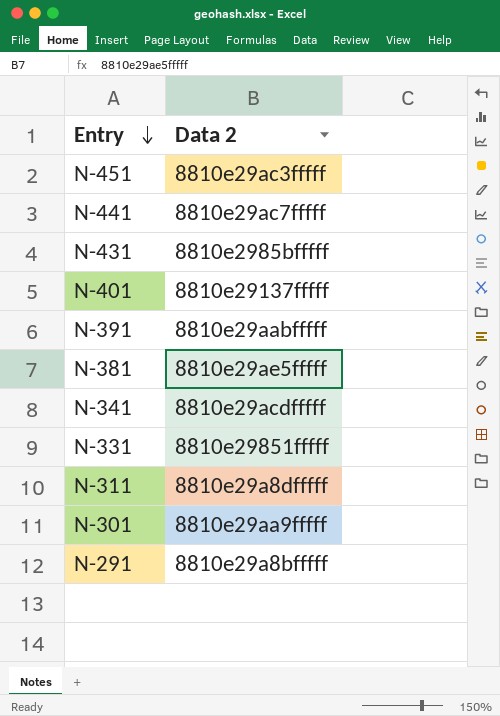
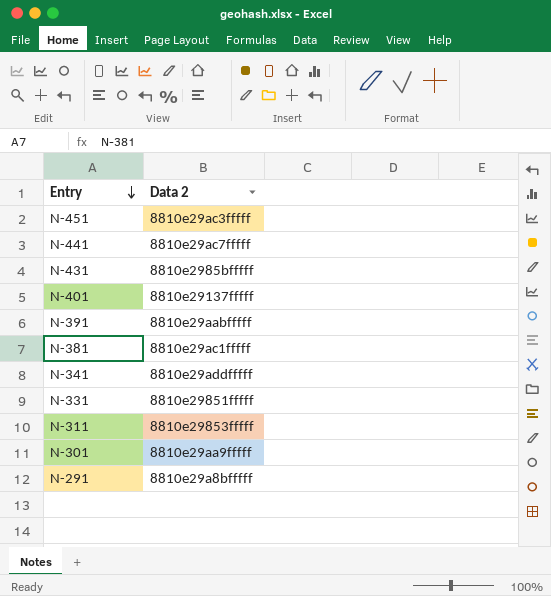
N-381 | Data 2: 8810e29ae5fffff -> 8810e29ac1fffff
N-341 | Data 2: 8810e29acdfffff -> 8810e29addfffff
N-311 | Data 2: 8810e29a8dfffff -> 8810e29853fffff

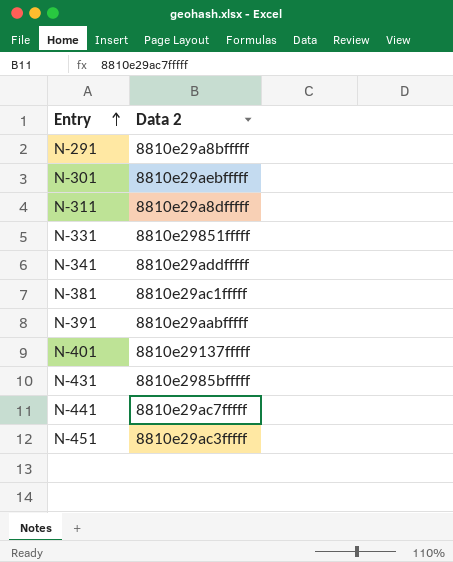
row order: Entry descending -> Entry ascending
N-301 | Data 2: 8810e29aa9fffff -> 8810e29aebfffff
N-311 | Data 2: 8810e29853fffff -> 8810e29a8dfffff

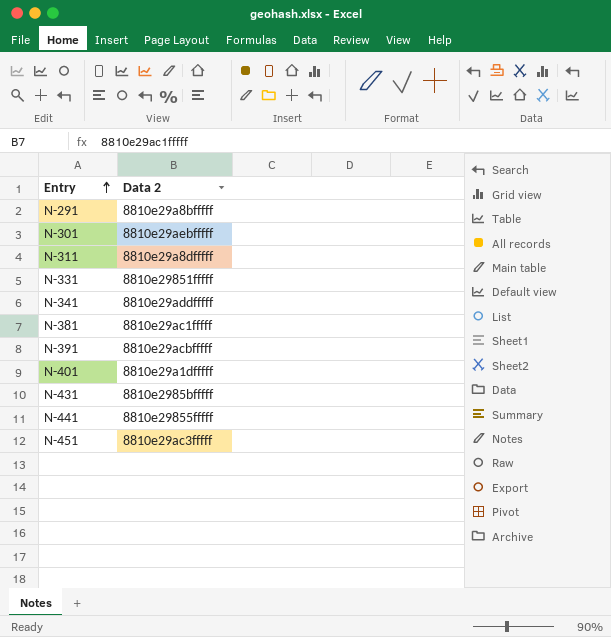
N-391 | Data 2: 8810e29aabfffff -> 8810e29acbfffff
N-401 | Data 2: 8810e29137fffff -> 8810e29a1dfffff
N-441 | Data 2: 8810e29ac7fffff -> 8810e29855fffff

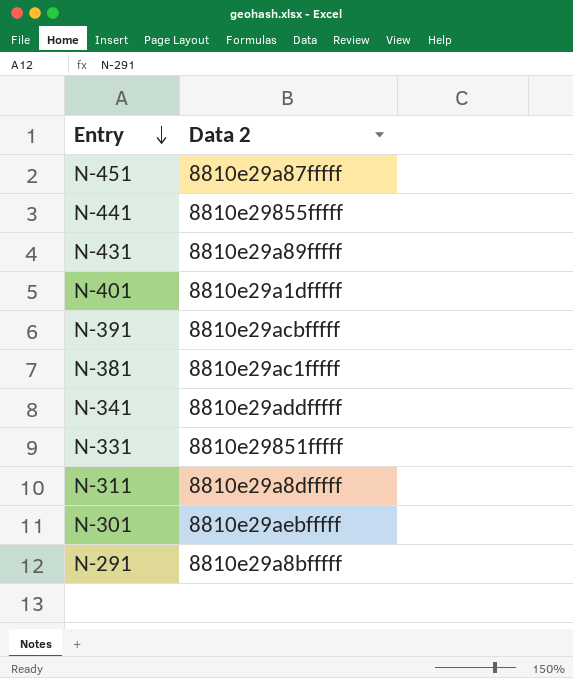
row order: Entry ascending -> Entry descending
N-451 | Data 2: 8810e29ac3fffff -> 8810e29a87fffff
N-431 | Data 2: 8810e2985bfffff -> 8810e29a89fffff

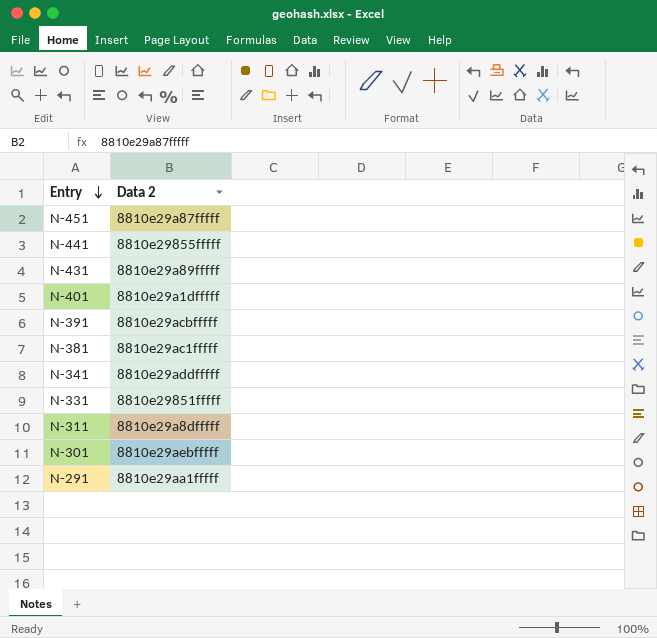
N-291 | Data 2: 8810e29a8bfffff -> 8810e29aa1fffff

